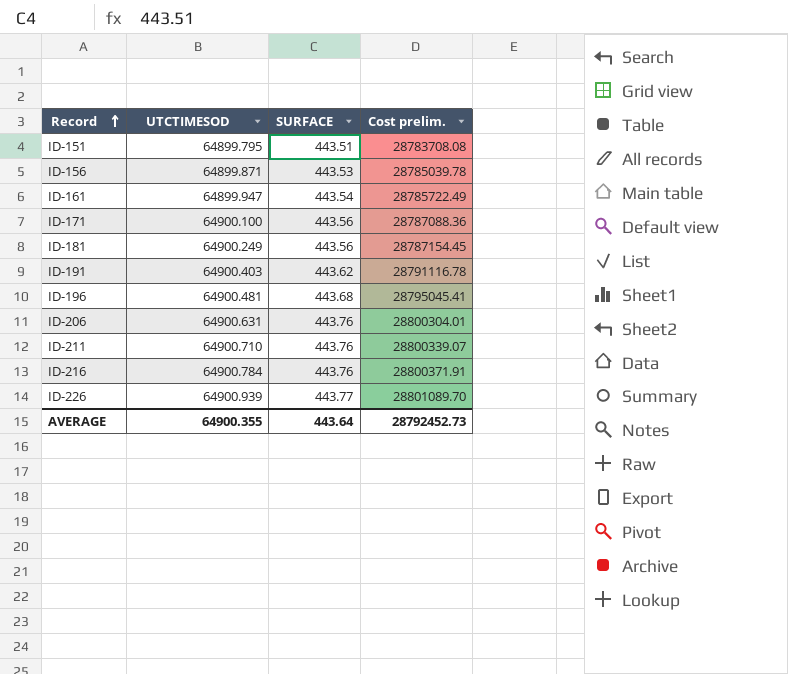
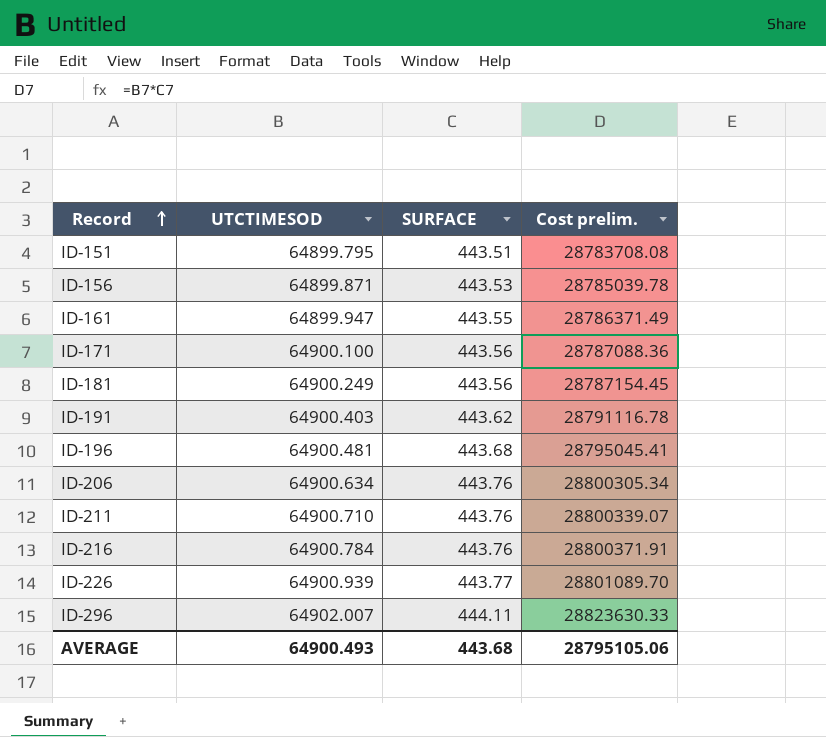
ID-161 | SURFACE: 443.54 -> 443.55
ID-161 | Cost prelim.: 28785722.49 -> 28786371.49
ID-206 | UTCTIMESOD: 64900.631 -> 64900.634
ID-206 | Cost prelim.: 28800304.01 -> 28800305.34
row ID-296: none -> 64902.007 | 444.11 | 28823630.33
AVERAGE | UTCTIMESOD: 64900.355 -> 64900.493
AVERAGE | SURFACE: 443.64 -> 443.68
AVERAGE | Cost prelim.: 28792452.73 -> 28795105.06

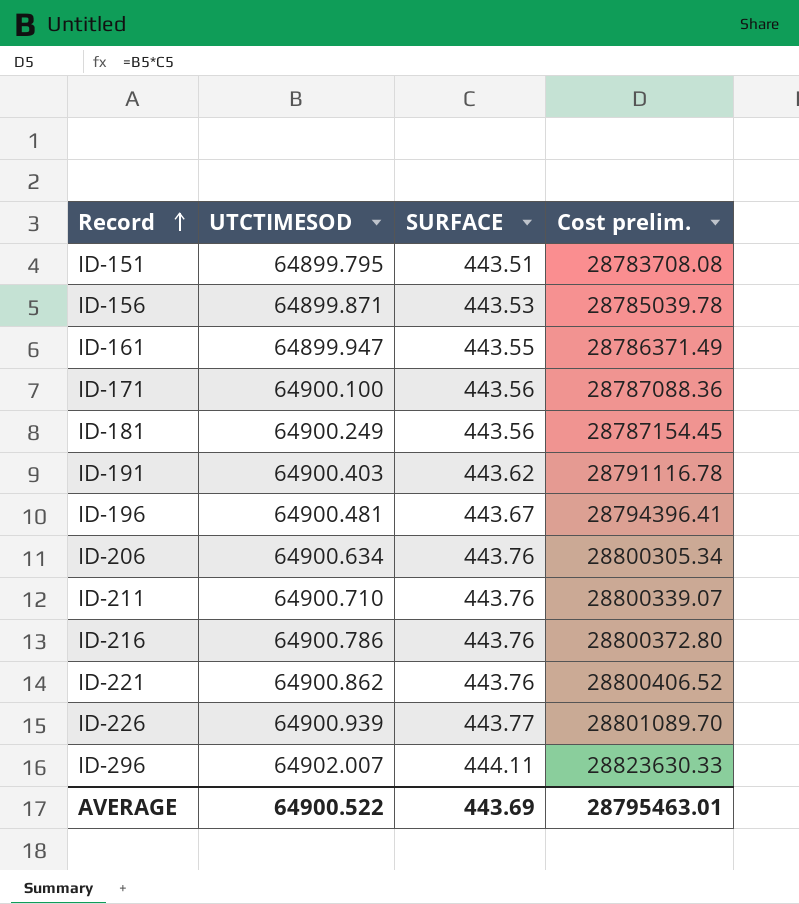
ID-196 | SURFACE: 443.68 -> 443.67
ID-196 | Cost prelim.: 28795045.41 -> 28794396.41
ID-216 | UTCTIMESOD: 64900.784 -> 64900.786
ID-216 | Cost prelim.: 28800371.91 -> 28800372.80
row ID-221: none -> 64900.862 | 443.76 | 28800406.52
AVERAGE | UTCTIMESOD: 64900.493 -> 64900.522
AVERAGE | SURFACE: 443.68 -> 443.69
AVERAGE | Cost prelim.: 28795105.06 -> 28795463.01

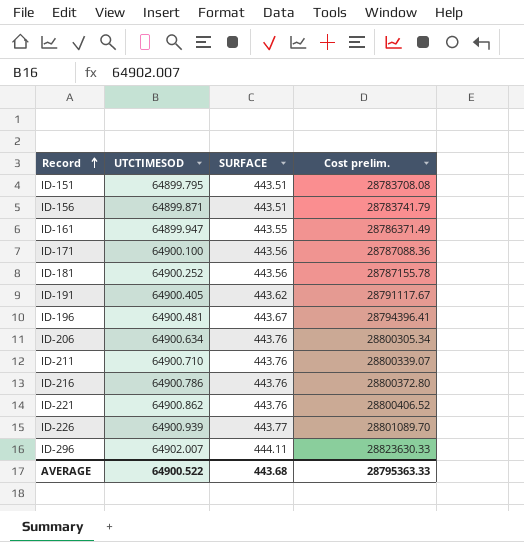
ID-156 | SURFACE: 443.53 -> 443.51
ID-156 | Cost prelim.: 28785039.78 -> 28783741.79
ID-181 | UTCTIMESOD: 64900.249 -> 64900.252
ID-181 | Cost prelim.: 28787154.45 -> 28787155.78
ID-191 | UTCTIMESOD: 64900.403 -> 64900.405
ID-191 | Cost prelim.: 28791116.78 -> 28791117.67
AVERAGE | SURFACE: 443.69 -> 443.68
AVERAGE | Cost prelim.: 28795463.01 -> 28795363.33

